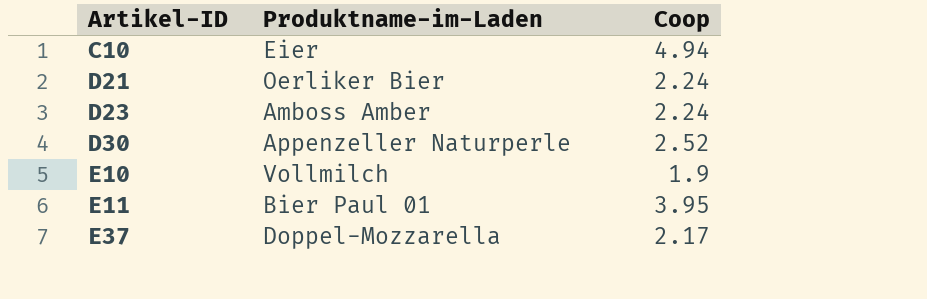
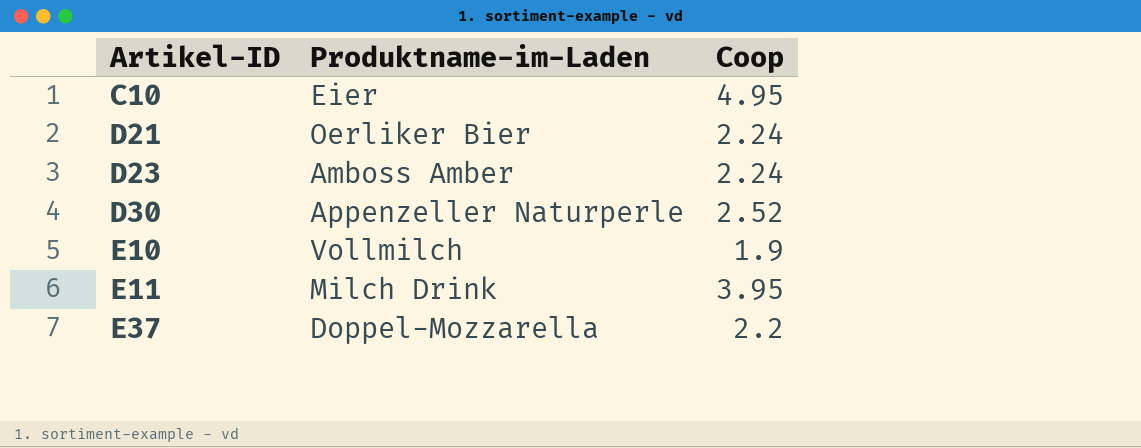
C10 | Coop: 4.94 -> 4.95
E11 | Produktname-im-Laden: Bier Paul 01 -> Milch Drink
E37 | Coop: 2.17 -> 2.2

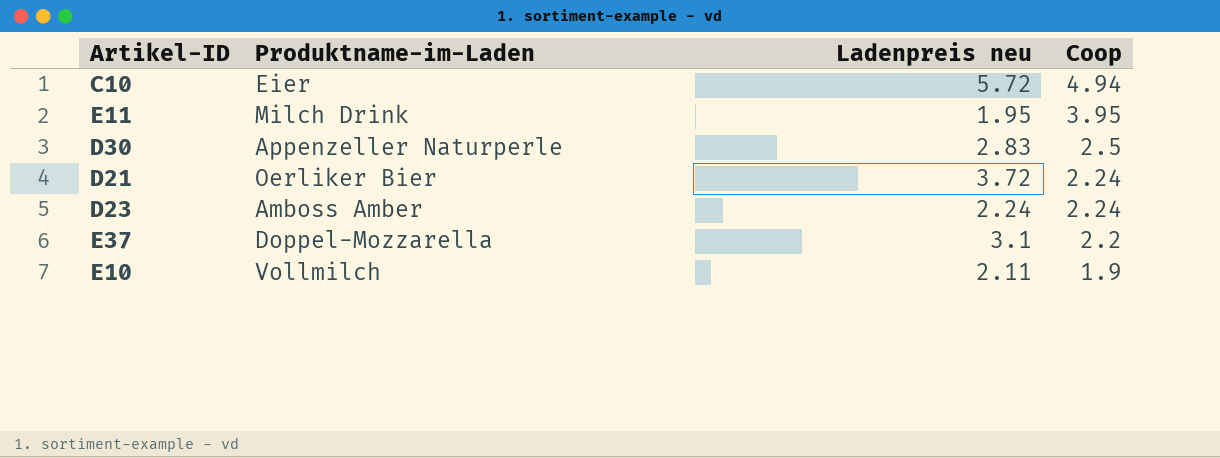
row order: Artikel-ID ascending -> Coop descending
column Ladenpreis neu | position: none -> 3
C10 | Coop: 4.95 -> 4.94
D30 | Coop: 2.52 -> 2.5

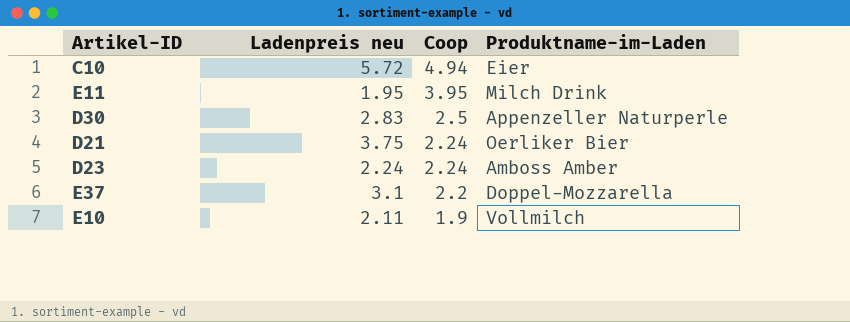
column Produktname-im-Laden | position: 2 -> 4
D21 | Ladenpreis neu: 3.72 -> 3.75

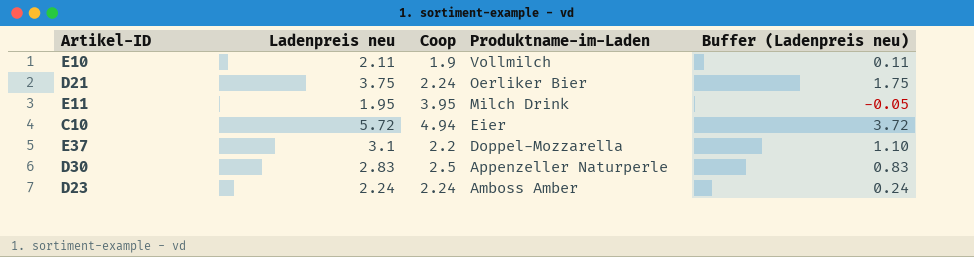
row order: Coop descending -> Produktname-im-Laden descending
column Buffer (Ladenpreis neu) | formula: none -> [Ladenpreis neu] - 2

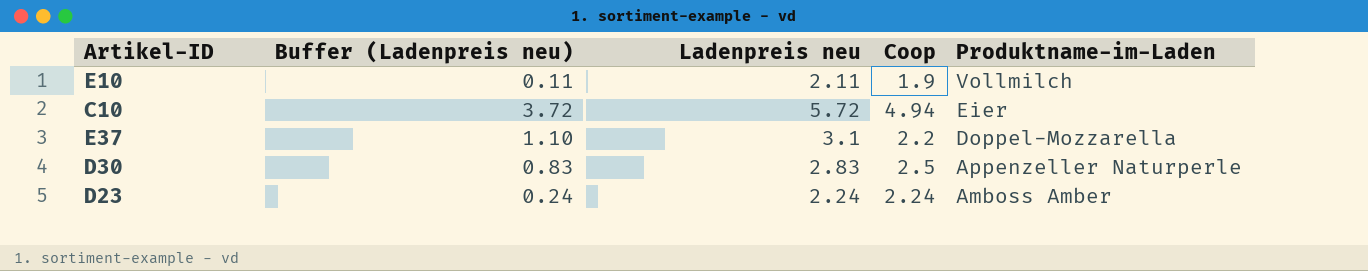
column Buffer (Ladenpreis neu) | position: 5 -> 2
row D21: 3.75 | 2.24 | Oerliker Bier | 1.75 -> none
row E11: 1.95 | 3.95 | Milch Drink | -0.05 -> none

